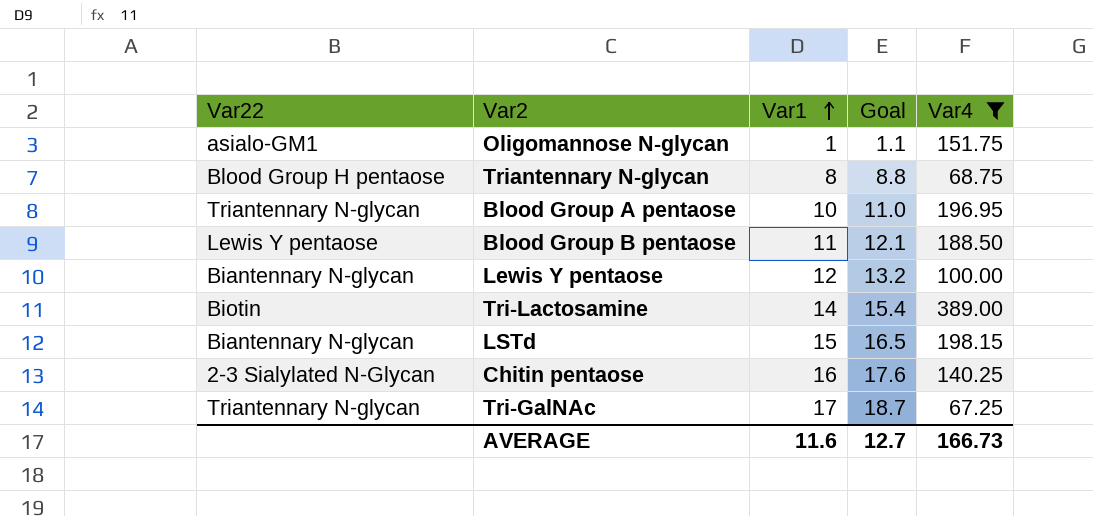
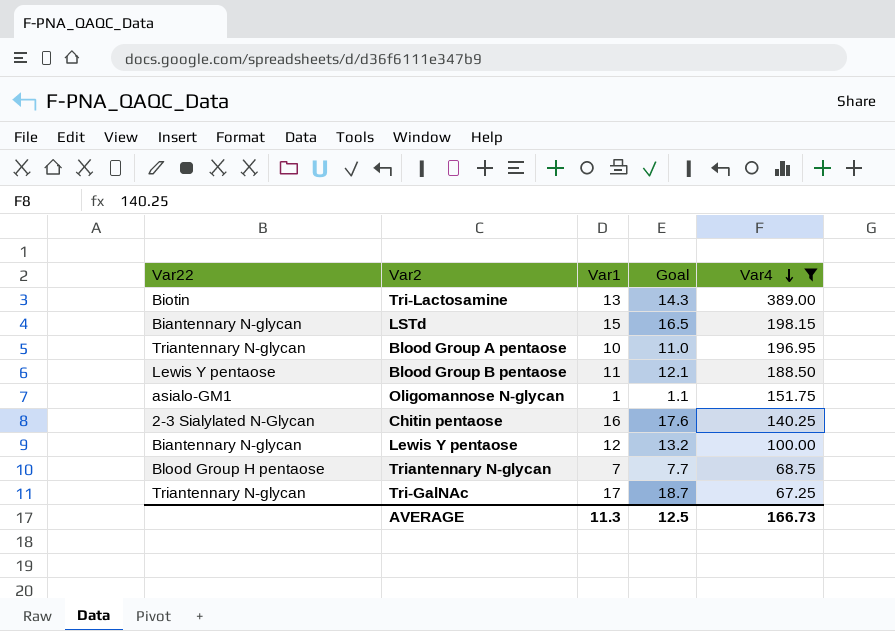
row order: Var1 ascending -> Var4 descending
Tri-Lactosamine | Var1: 14 -> 13
Tri-Lactosamine | Goal: 15.4 -> 14.3
Triantennary N-glycan | Var1: 8 -> 7
Triantennary N-glycan | Goal: 8.8 -> 7.7
AVERAGE | Var1: 11.6 -> 11.3
AVERAGE | Goal: 12.7 -> 12.5

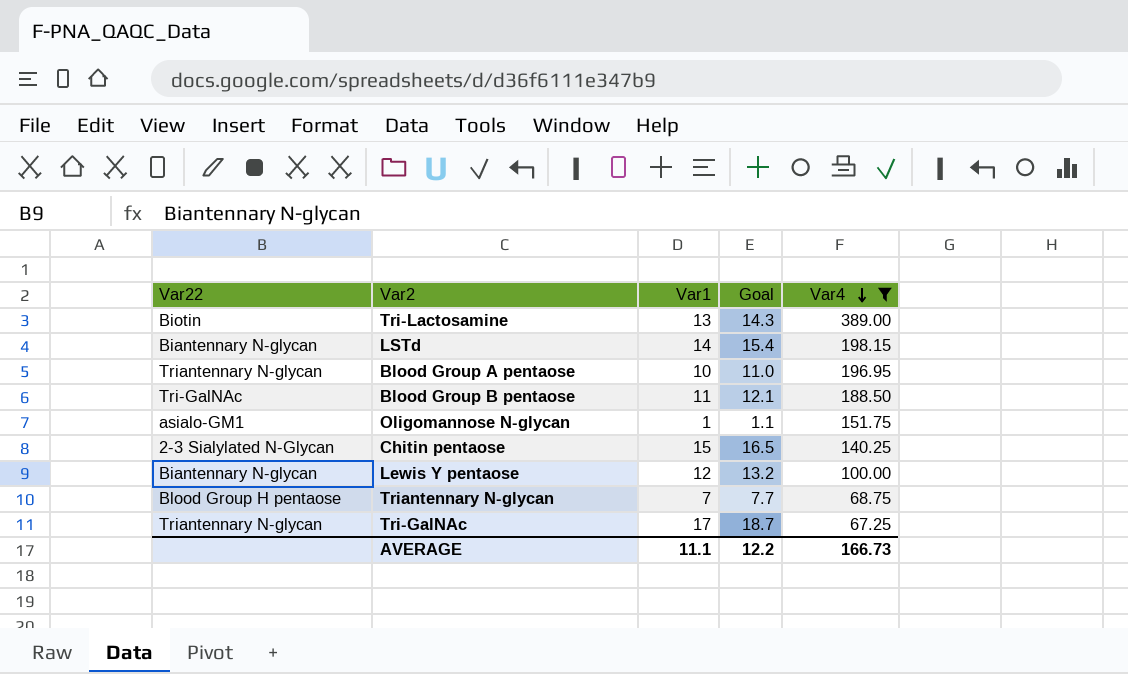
LSTd | Var1: 15 -> 14
LSTd | Goal: 16.5 -> 15.4
Blood Group B pentaose | Var22: Lewis Y pentaose -> Tri-GalNAc
Chitin pentaose | Var1: 16 -> 15
Chitin pentaose | Goal: 17.6 -> 16.5
AVERAGE | Var1: 11.3 -> 11.1
AVERAGE | Goal: 12.5 -> 12.2

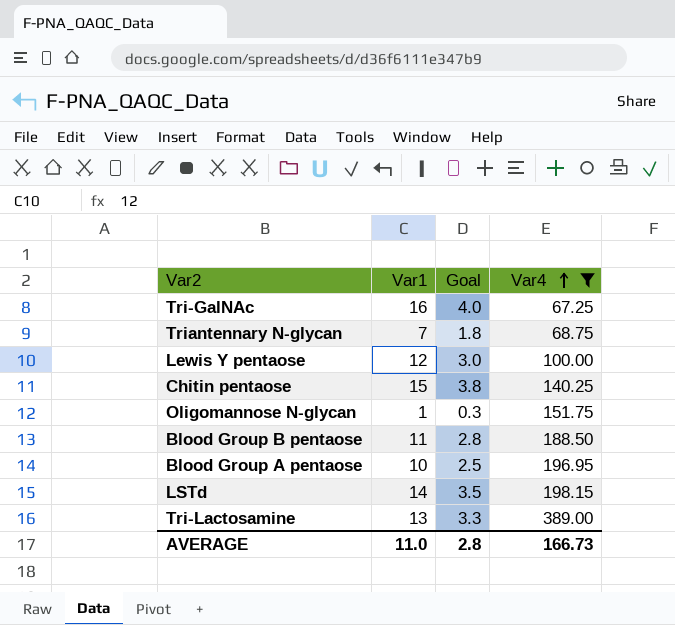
row order: Var4 descending -> Var4 ascending
column Var22 | position: 1 -> none
column Goal | formula: [Var1] * 1.1 -> [Var1] * 0.25
Tri-GalNAc | Var1: 17 -> 16
AVERAGE | Var1: 11.1 -> 11.0
AVERAGE | Goal: 12.2 -> 2.8

